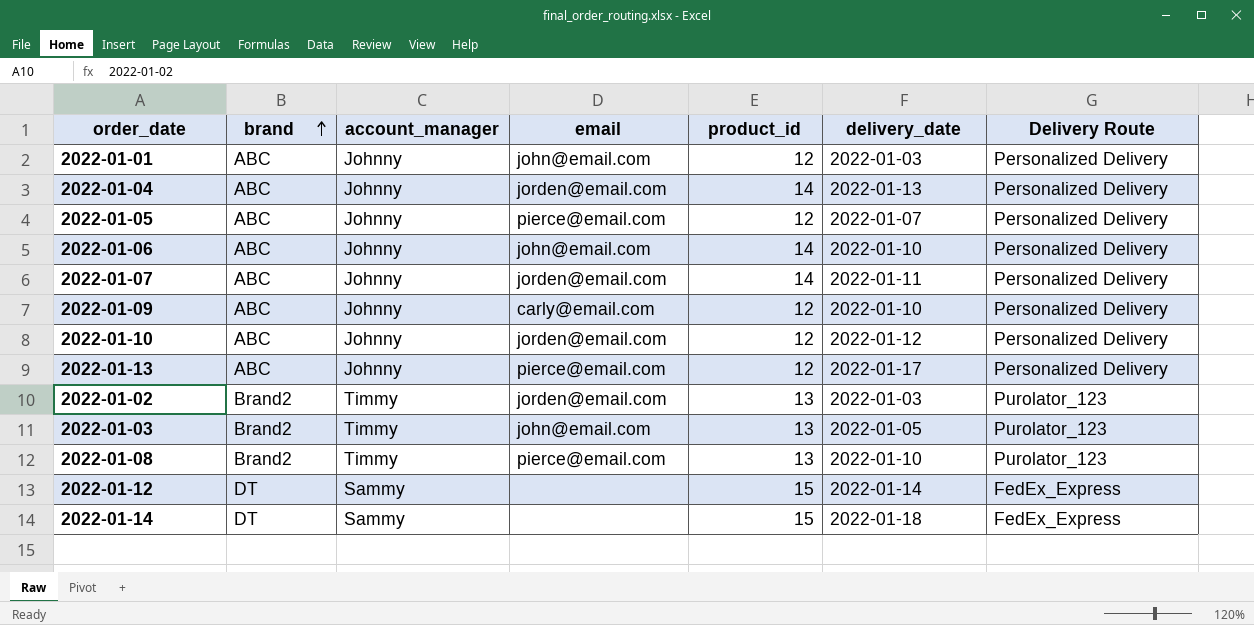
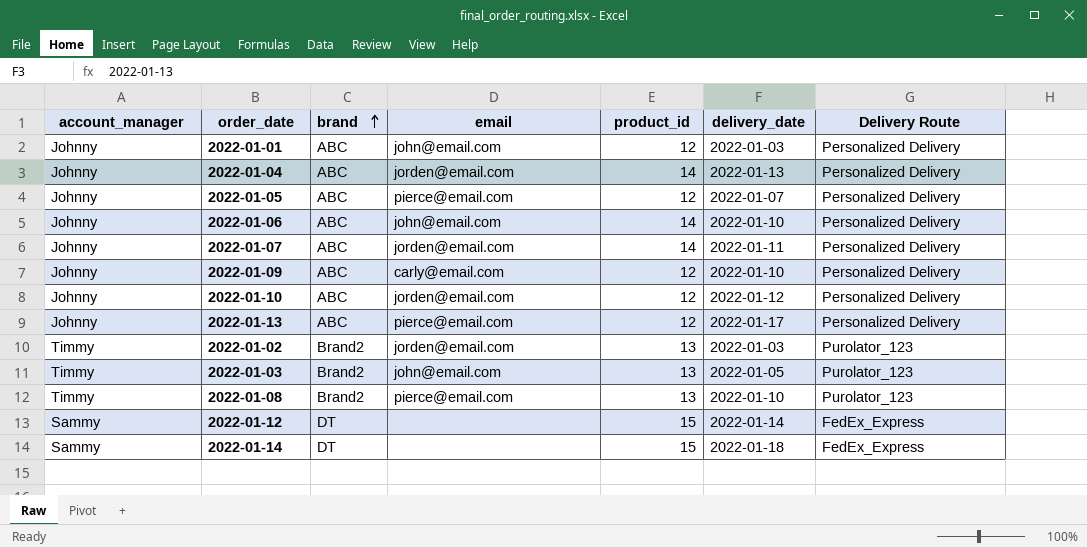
column account_manager | position: 3 -> 1

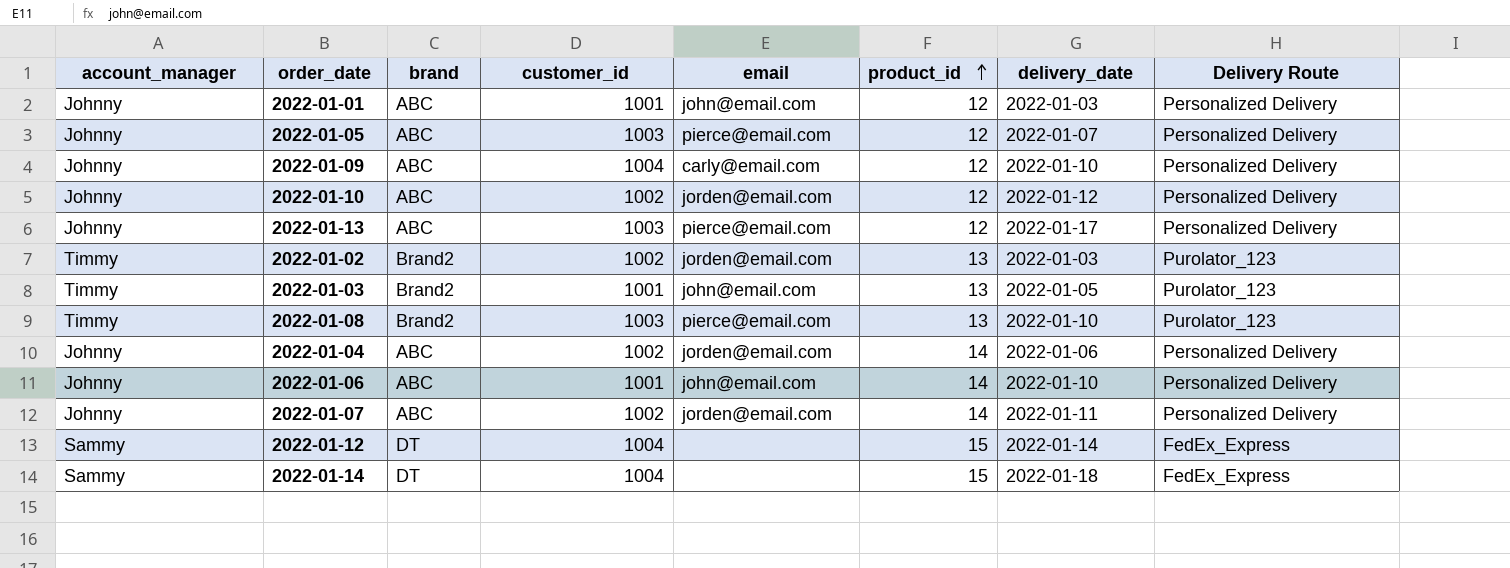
row order: brand ascending -> product_id ascending
column customer_id | position: none -> 4
2022-01-04 | delivery_date: 2022-01-13 -> 2022-01-06

